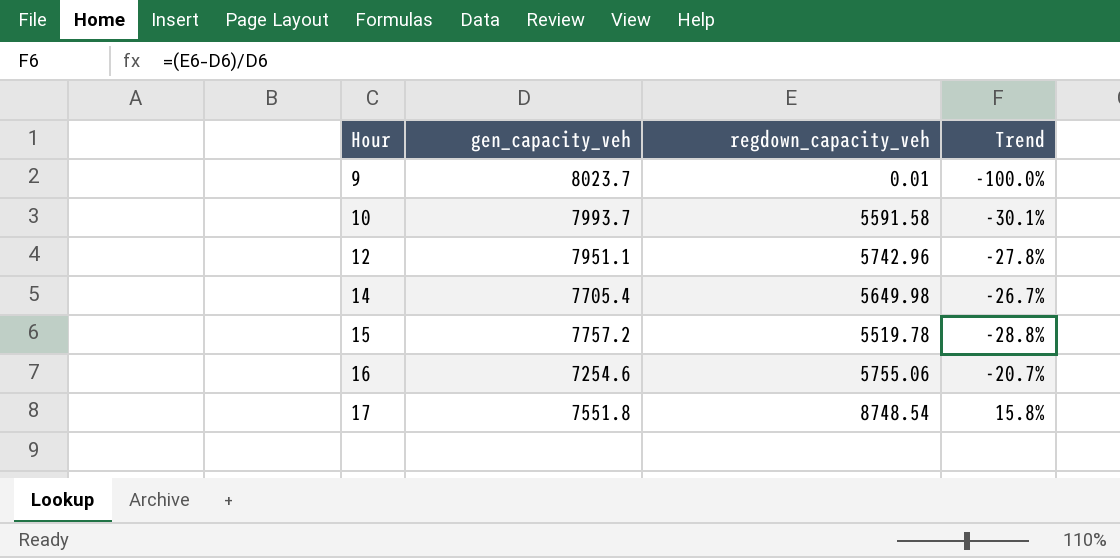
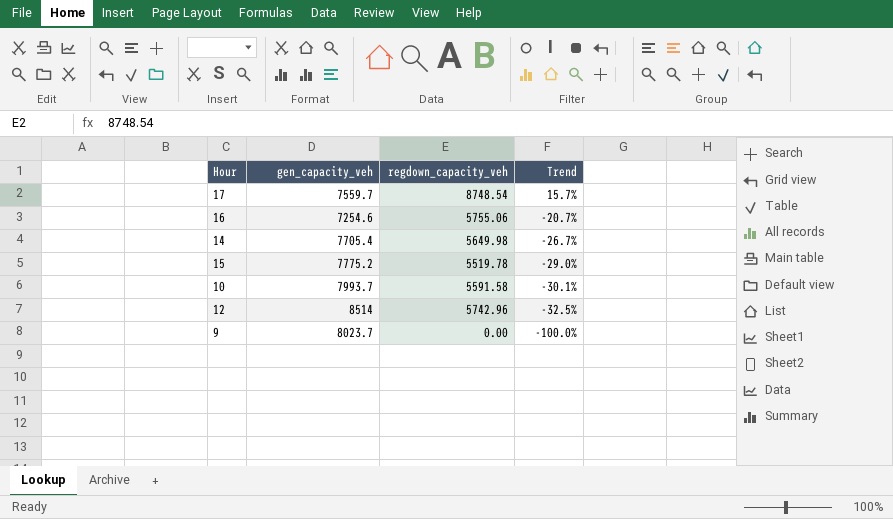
row order: Hour ascending -> Trend descending
17 | gen_capacity_veh: 7551.8 -> 7559.7
17 | Trend: 15.8% -> 15.7%
15 | gen_capacity_veh: 7757.2 -> 7775.2
15 | Trend: -28.8% -> -29.0%
12 | gen_capacity_veh: 7951.1 -> 8514
12 | Trend: -27.8% -> -32.5%
9 | regdown_capacity_veh: 0.01 -> 0.00

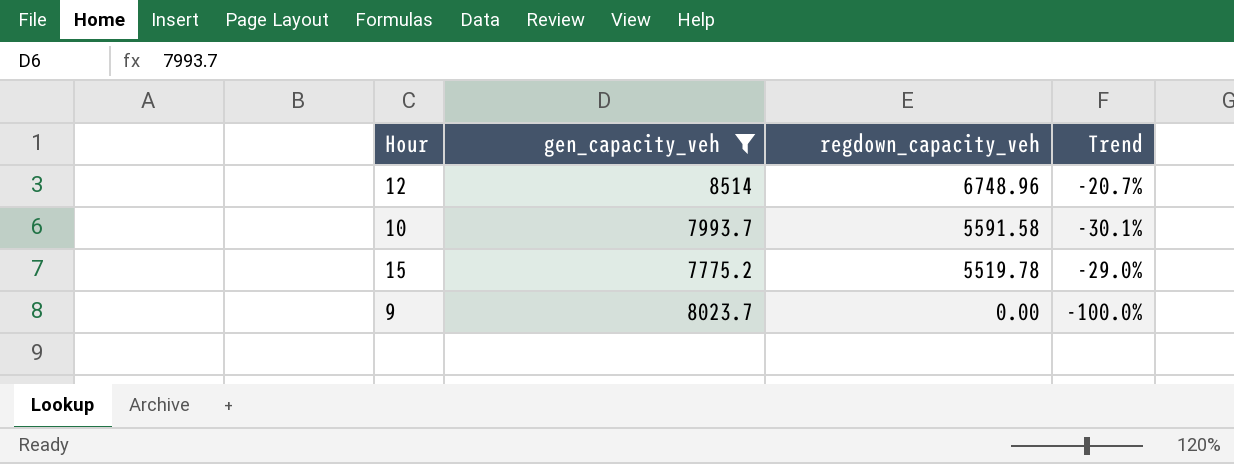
filter: none -> gen_capacity_veh >= 7775.2
row order: Trend descending -> regdown_capacity_veh descending
12 | regdown_capacity_veh: 5742.96 -> 6748.96
12 | Trend: -32.5% -> -20.7%

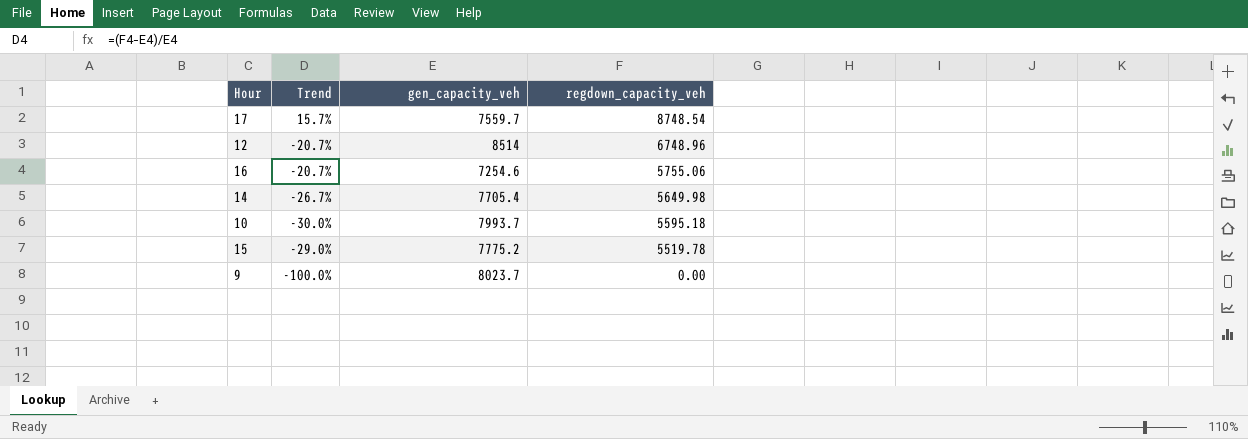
filter: gen_capacity_veh >= 7775.2 -> none
column Trend | position: 4 -> 2
10 | Trend: -30.1% -> -30.0%
10 | regdown_capacity_veh: 5591.58 -> 5595.18

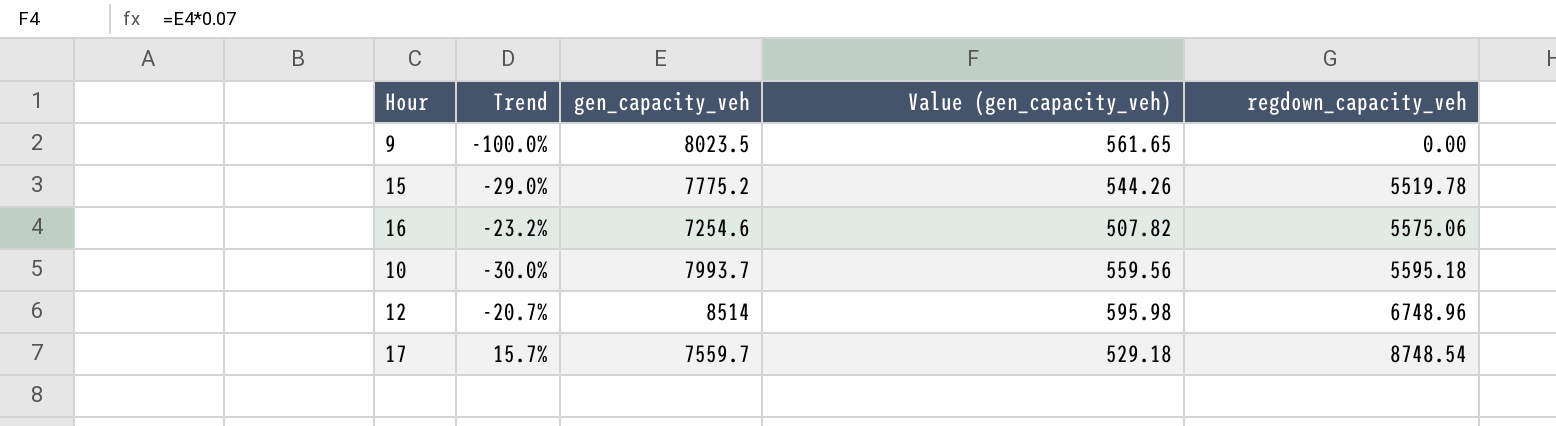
row order: regdown_capacity_veh descending -> regdown_capacity_veh ascending
column Value (gen_capacity_veh) | formula: none -> [gen_capacity_veh] * 0.07
row 14: -26.7% | 7705.4 | 5649.98 -> none
9 | gen_capacity_veh: 8023.7 -> 8023.5
16 | Trend: -20.7% -> -23.2%
16 | regdown_capacity_veh: 5755.06 -> 5575.06

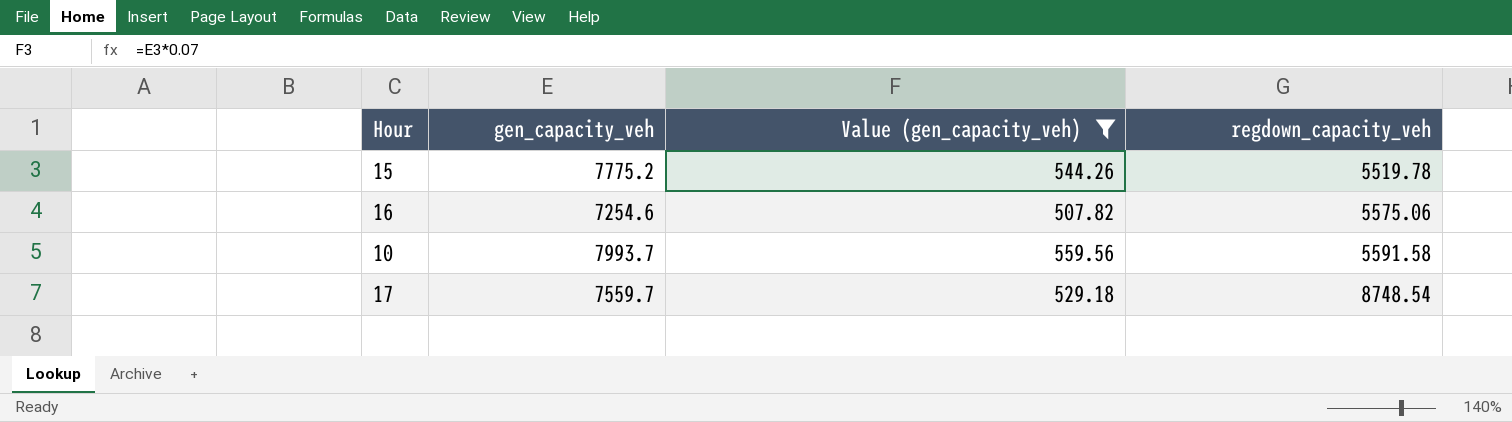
filter: none -> Value (gen_capacity_veh) <= 559.56
column Trend | formula: ([regdown_capacity_veh] - [gen_capacity_veh]) / [gen_capacity_veh] -> none
10 | regdown_capacity_veh: 5595.18 -> 5591.58

